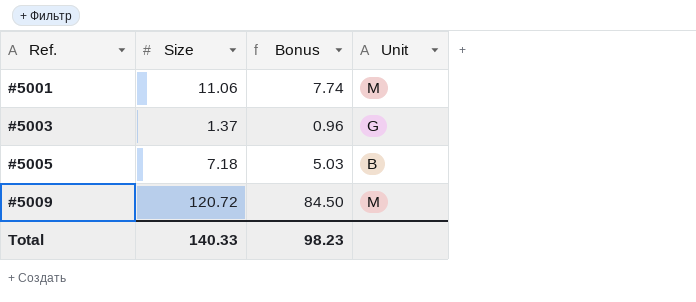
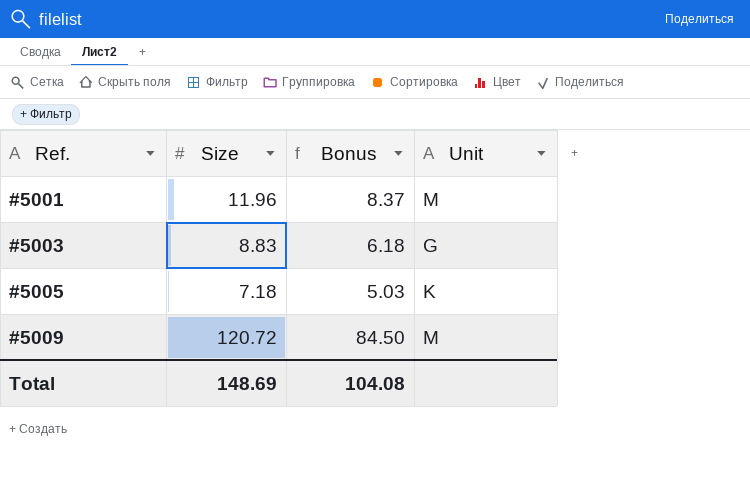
#5001 | Size: 11.06 -> 11.96
#5001 | Bonus: 7.74 -> 8.37
#5003 | Size: 1.37 -> 8.83
#5003 | Bonus: 0.96 -> 6.18
#5005 | Unit: B -> K
Total | Size: 140.33 -> 148.69
Total | Bonus: 98.23 -> 104.08

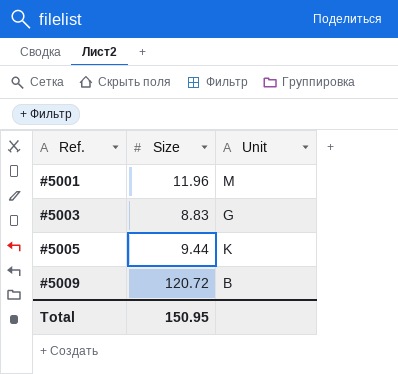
column Bonus | formula: [Size] * 0.7 -> none
#5005 | Size: 7.18 -> 9.44
#5009 | Unit: M -> B
Total | Size: 148.69 -> 150.95

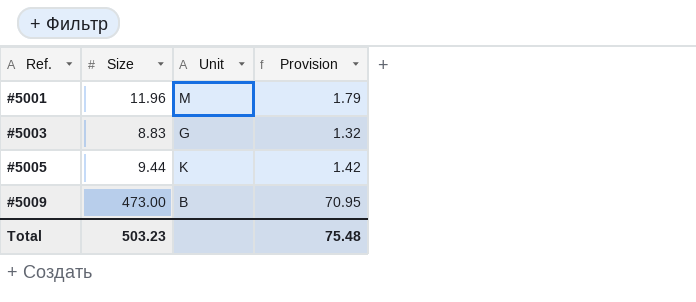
column Provision | formula: none -> [Size] * 0.15
#5009 | Size: 120.72 -> 473.00
Total | Size: 150.95 -> 503.23

